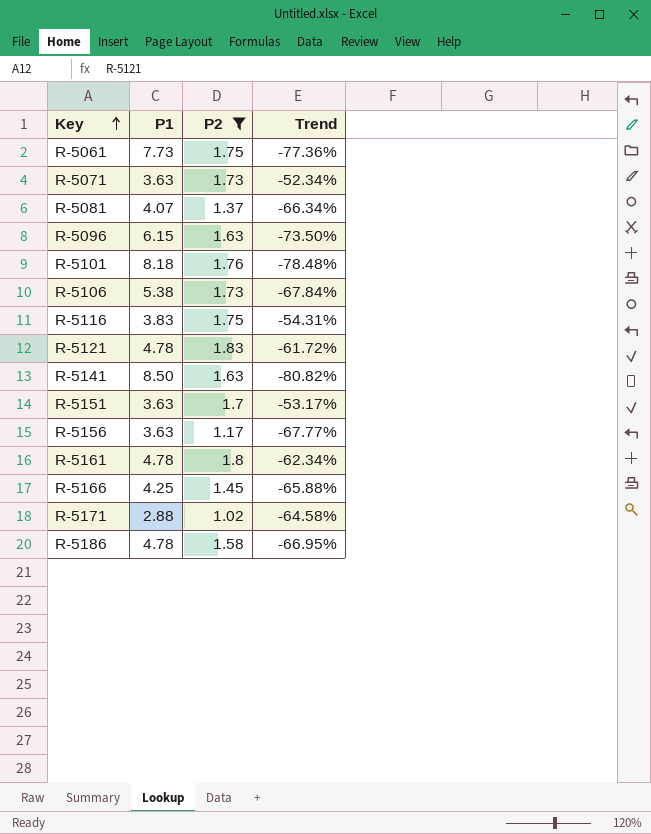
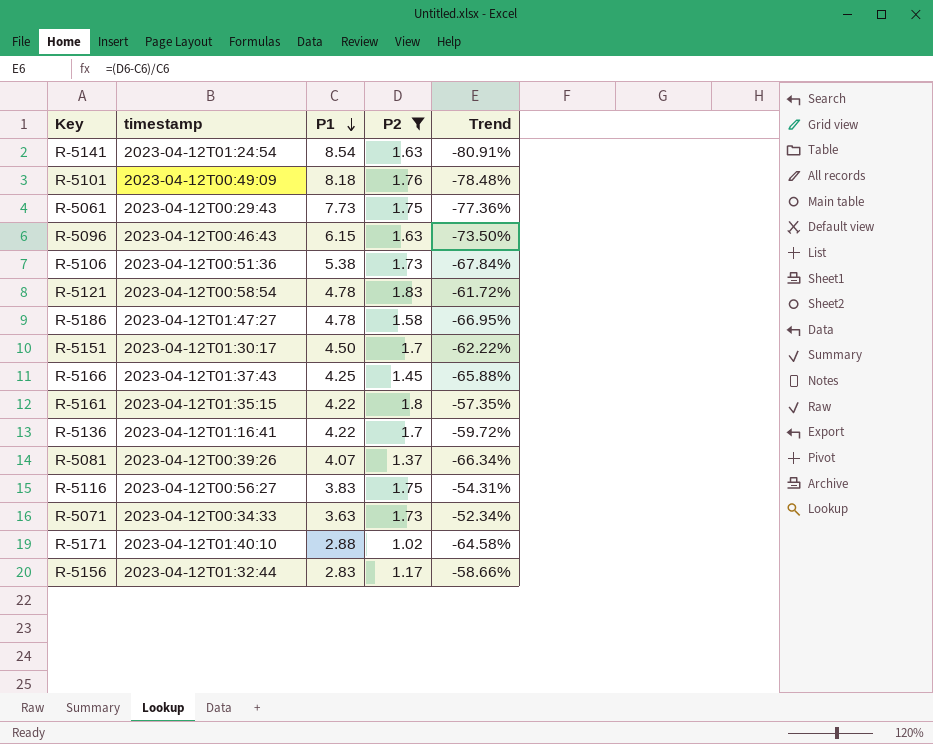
row order: Key ascending -> P1 descending
column timestamp | position: none -> 2
R-5141 | P1: 8.50 -> 8.54
R-5141 | Trend: -80.82% -> -80.91%
R-5151 | P1: 3.63 -> 4.50
R-5151 | Trend: -53.17% -> -62.22%
R-5161 | P1: 4.78 -> 4.22
R-5161 | Trend: -62.34% -> -57.35%
row R-5136: none -> 2023-04-12T01:16:41 | 4.22 | 1.7 | -59.72%
R-5156 | P1: 3.63 -> 2.83
R-5156 | Trend: -67.77% -> -58.66%

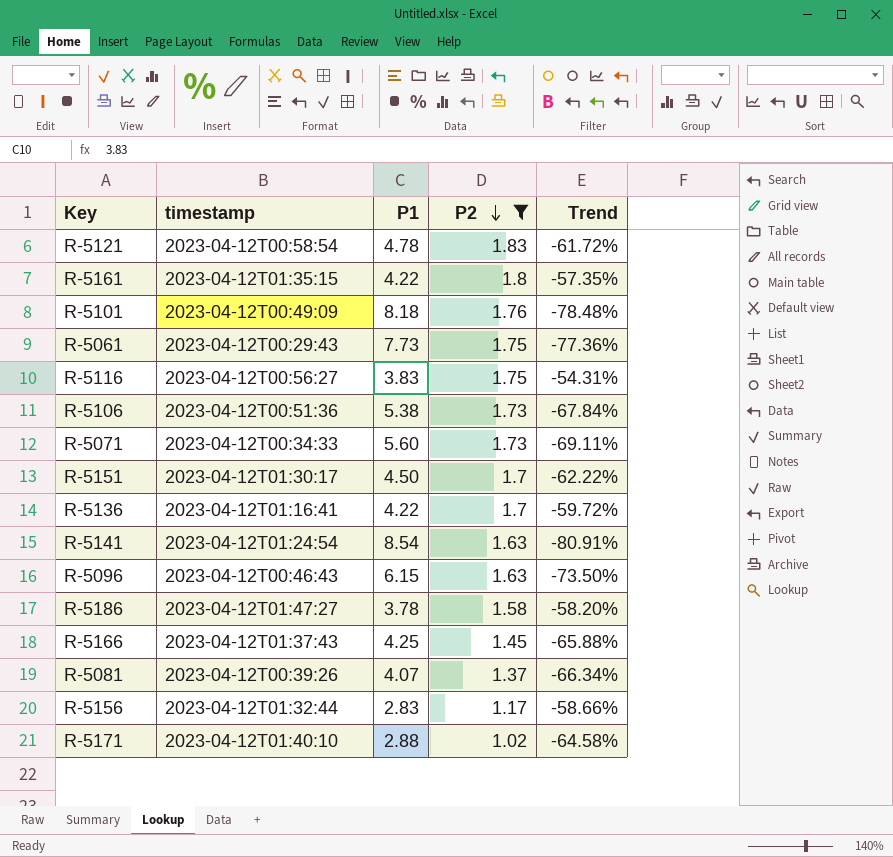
row order: P1 descending -> P2 descending
R-5071 | P1: 3.63 -> 5.60
R-5071 | Trend: -52.34% -> -69.11%
R-5186 | P1: 4.78 -> 3.78
R-5186 | Trend: -66.95% -> -58.20%

